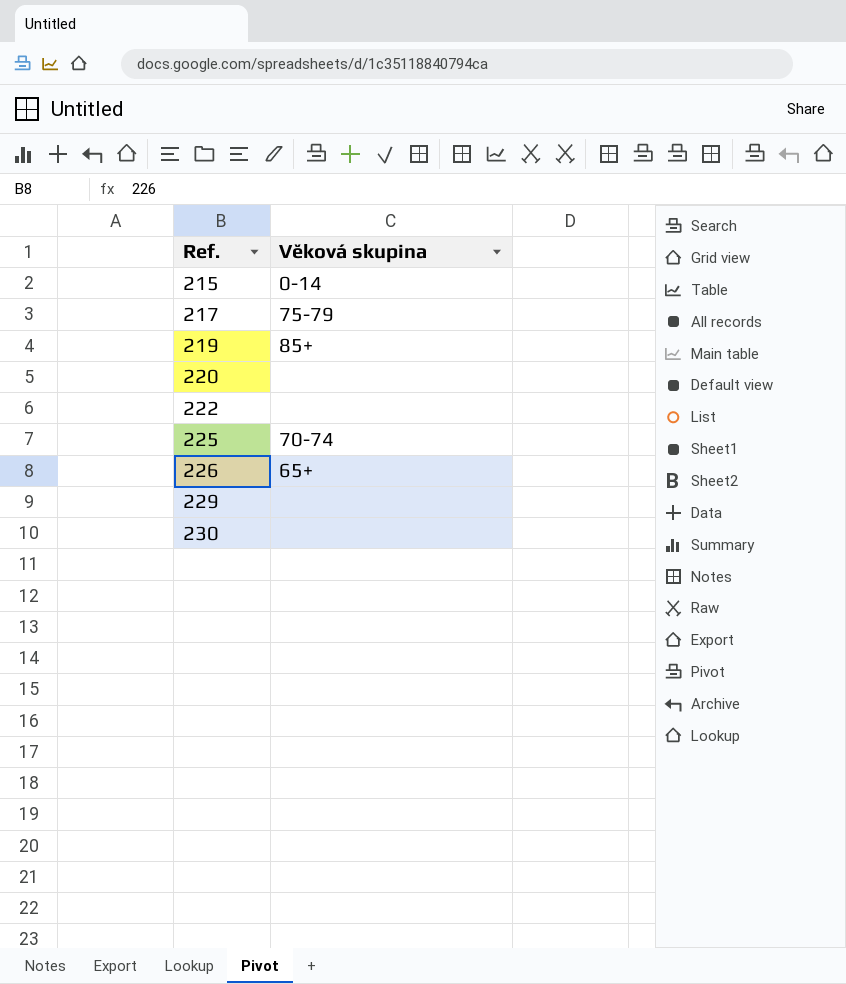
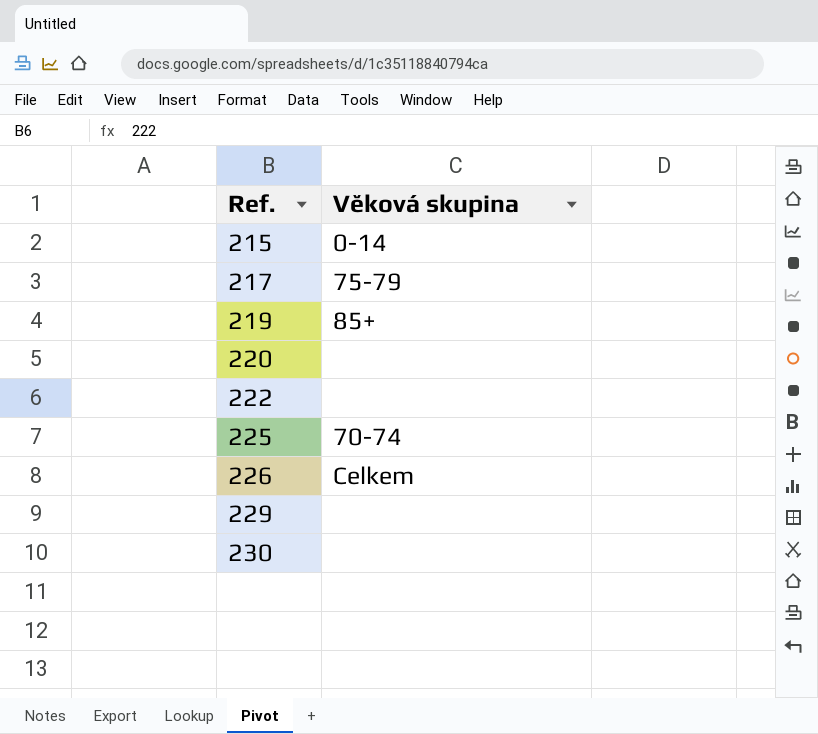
226 | Věková skupina: 65+ -> Celkem

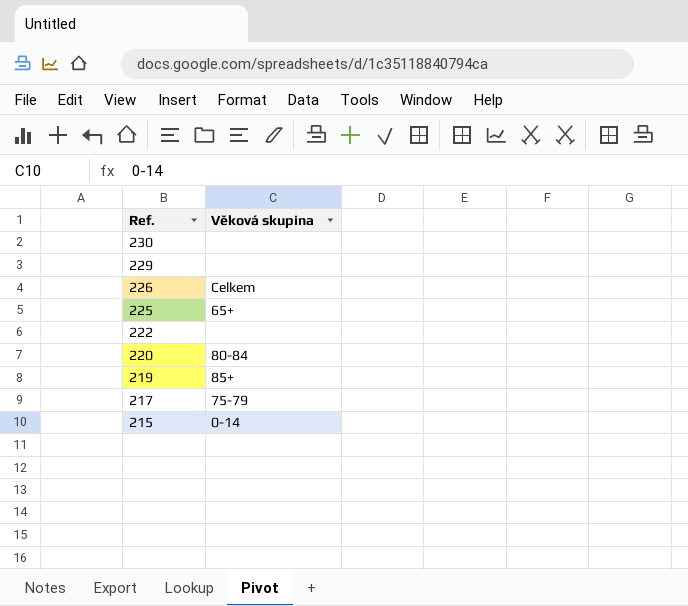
row order: Ref. ascending -> Ref. descending
225 | Věková skupina: 70-74 -> 65+
220 | Věková skupina: none -> 80-84

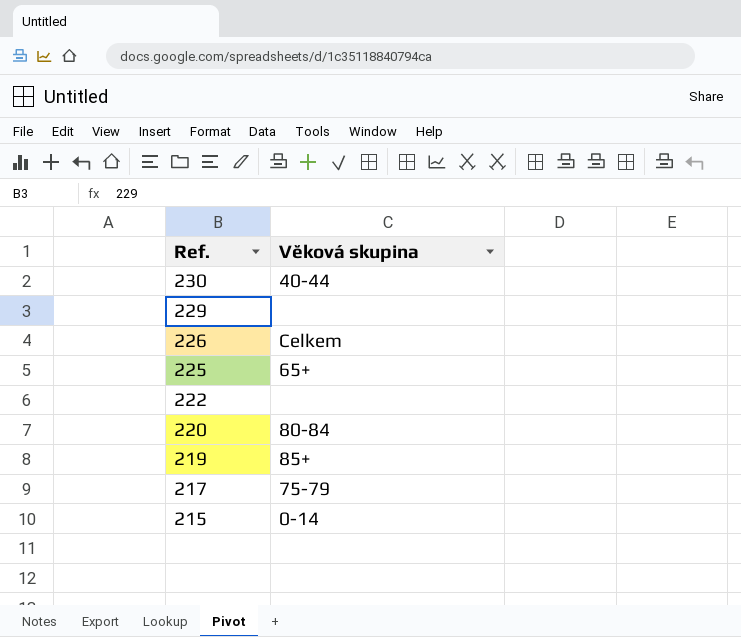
230 | Věková skupina: none -> 40-44

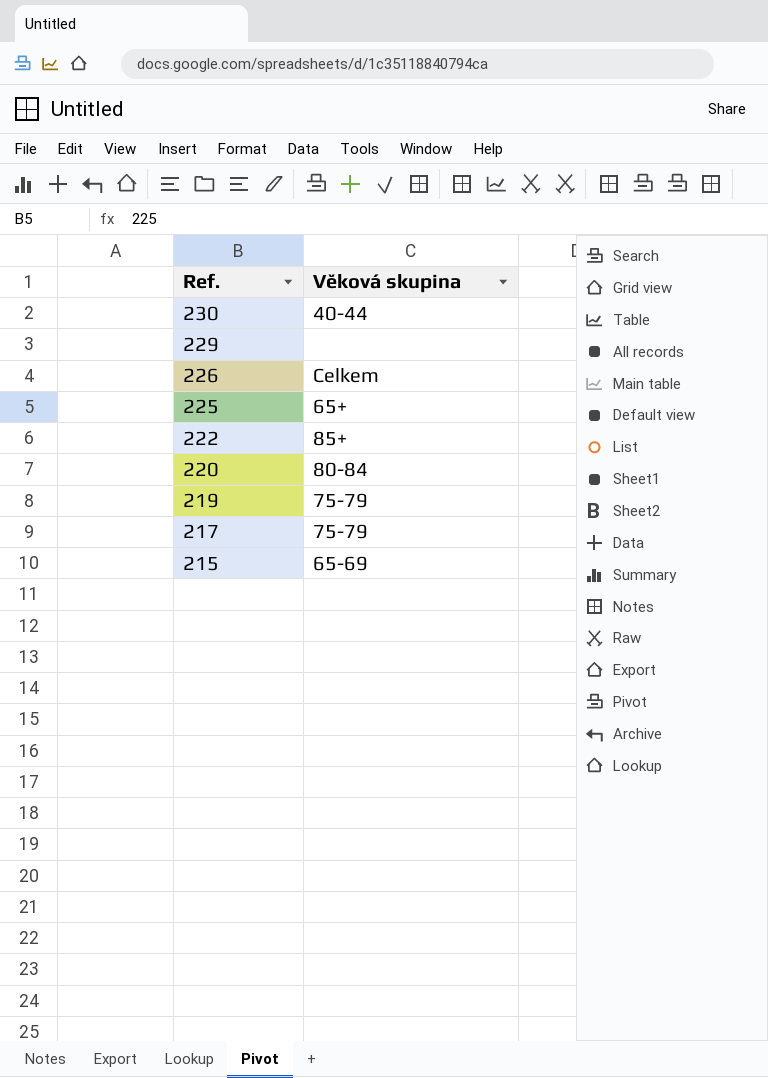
222 | Věková skupina: none -> 85+
219 | Věková skupina: 85+ -> 75-79
215 | Věková skupina: 0-14 -> 65-69

